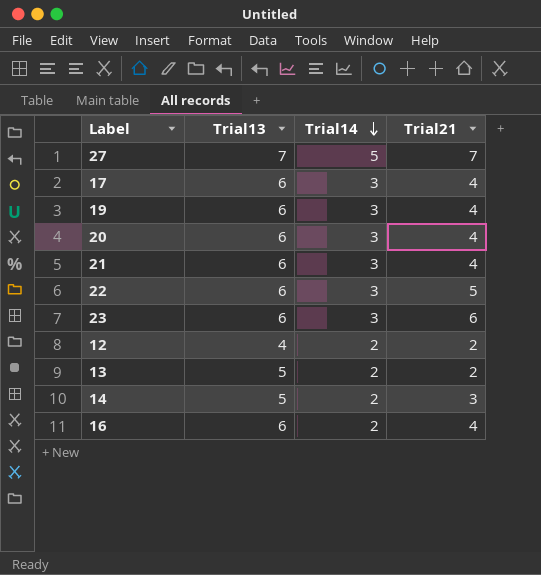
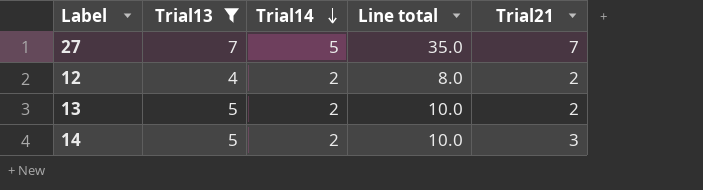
filter: none -> Trial13 != 6
column Line total | formula: none -> [Trial13] * [Trial14]

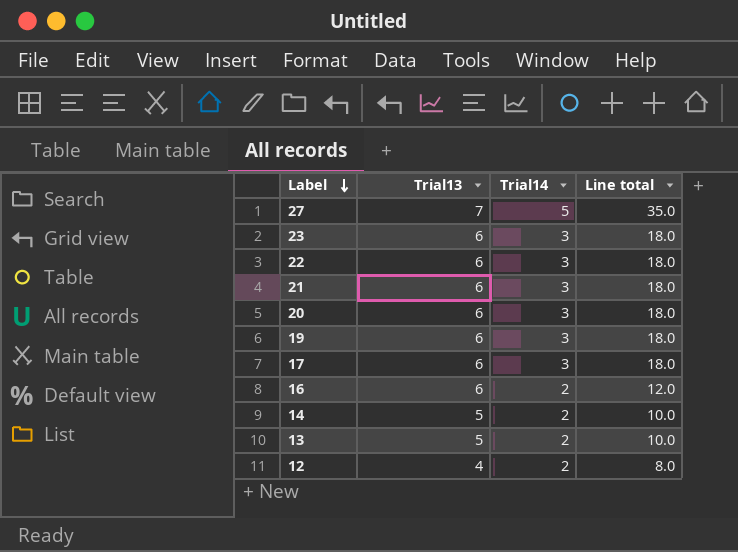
filter: Trial13 != 6 -> none
row order: Trial14 descending -> Label descending
column Trial21 | position: 5 -> none

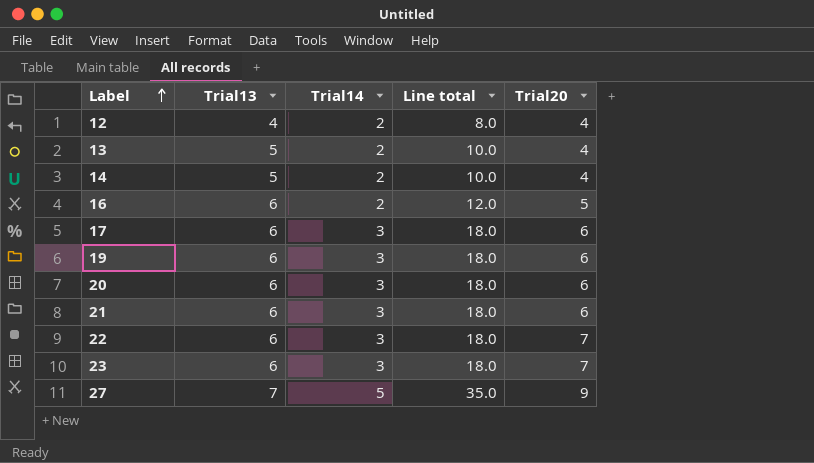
row order: Label descending -> Label ascending
column Trial20 | position: none -> 5

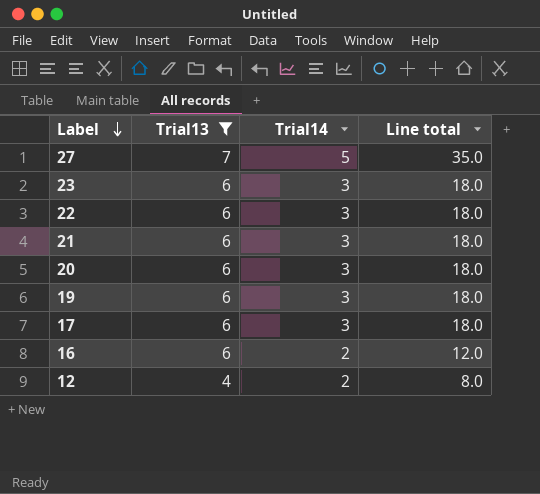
filter: none -> Trial13 != 5
row order: Label ascending -> Label descending
column Trial20 | position: 5 -> none

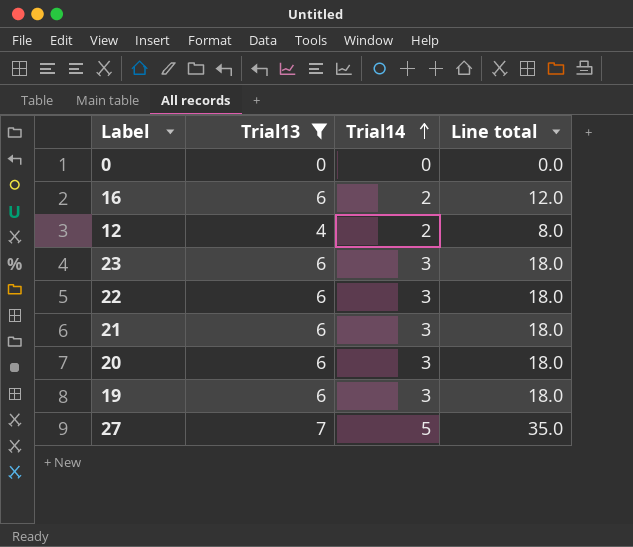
row order: Label descending -> Trial14 ascending
row 17: 6 | 3 | 18.0 -> none
row 0: none -> 0 | 0 | 0.0

